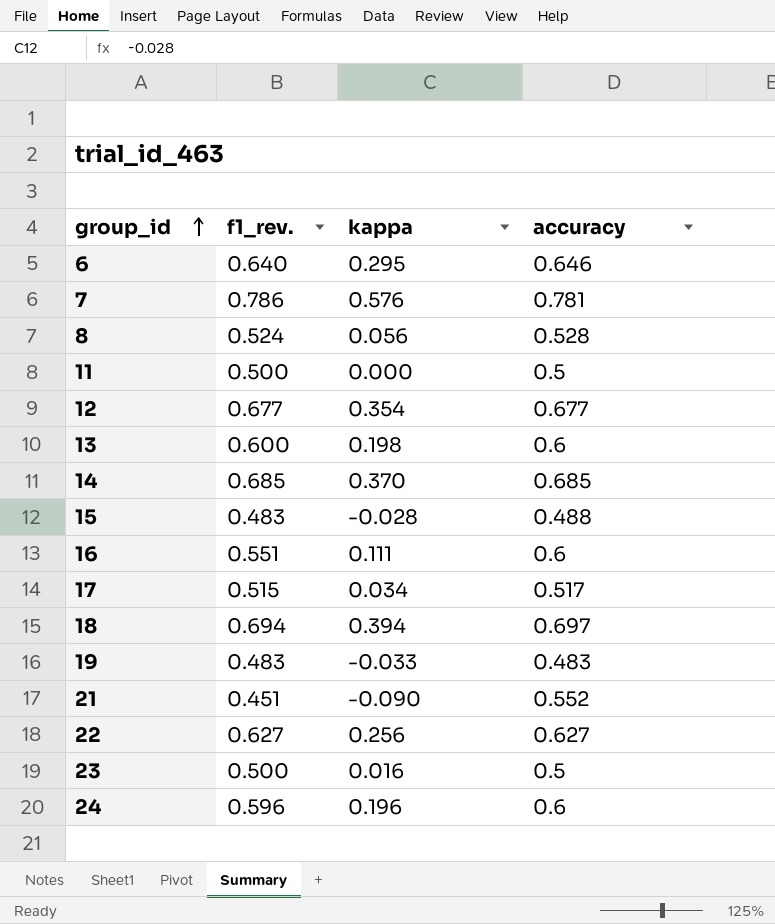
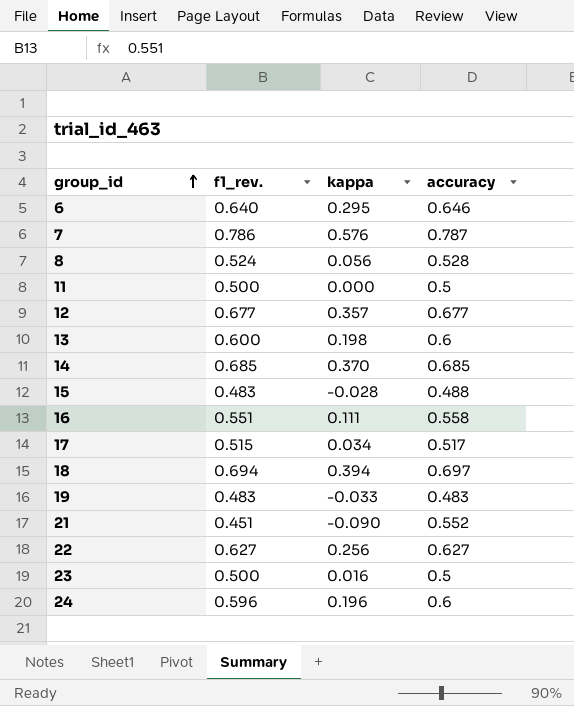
7 | accuracy: 0.781 -> 0.787
12 | kappa: 0.354 -> 0.357
16 | accuracy: 0.6 -> 0.558

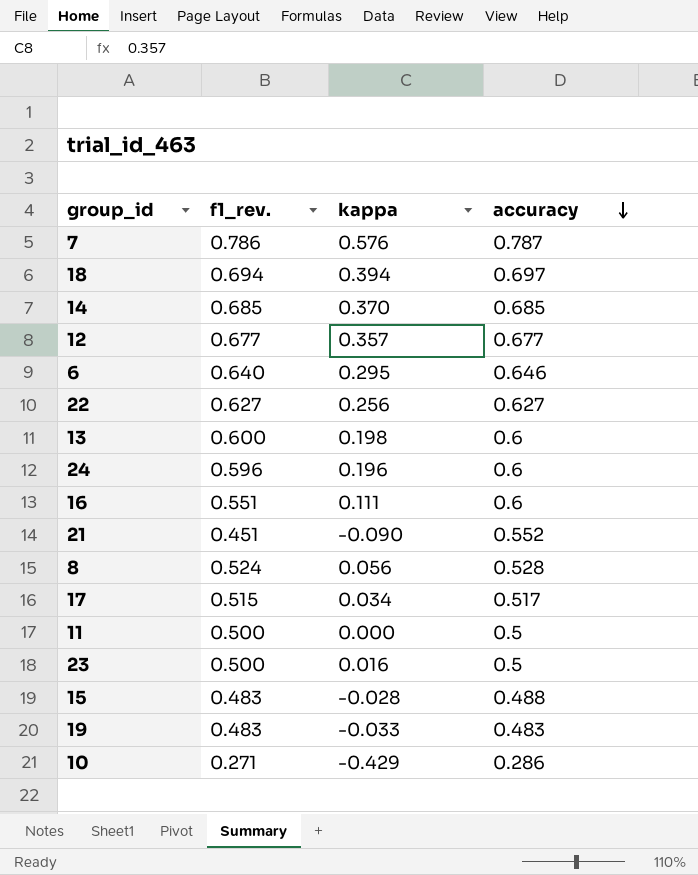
row order: group_id ascending -> accuracy descending
16 | accuracy: 0.558 -> 0.6
row 10: none -> 0.271 | -0.429 | 0.286

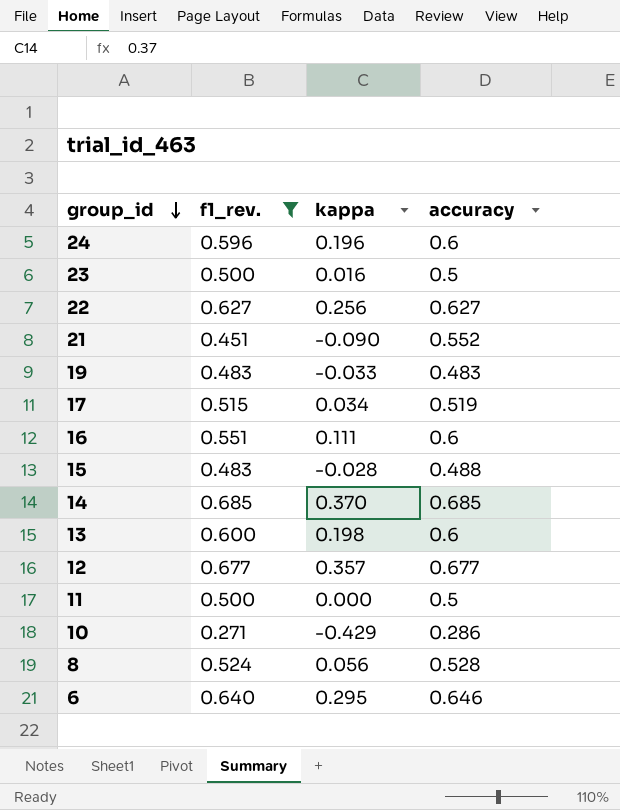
filter: none -> f1_rev. <= 0.685
row order: accuracy descending -> group_id descending
17 | accuracy: 0.517 -> 0.519

